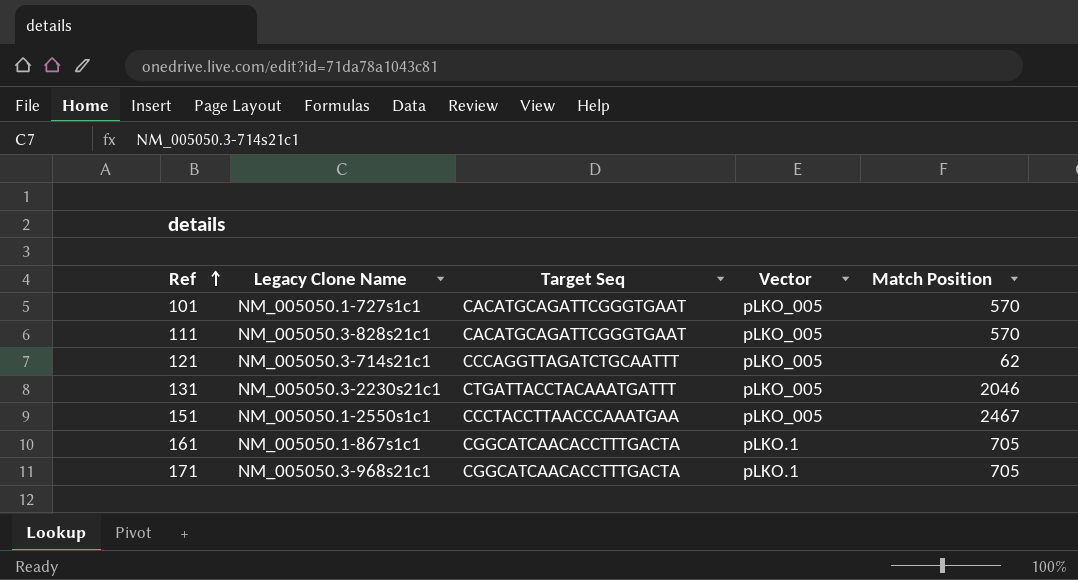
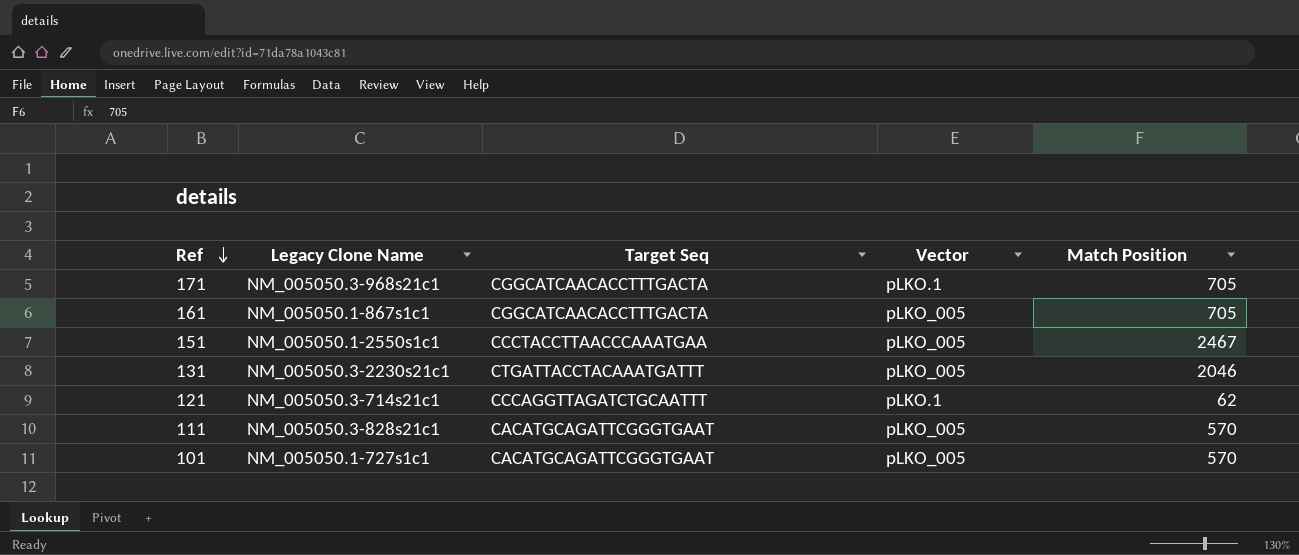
row order: Ref ascending -> Ref descending
161 | Vector: pLKO.1 -> pLKO_005
121 | Vector: pLKO_005 -> pLKO.1

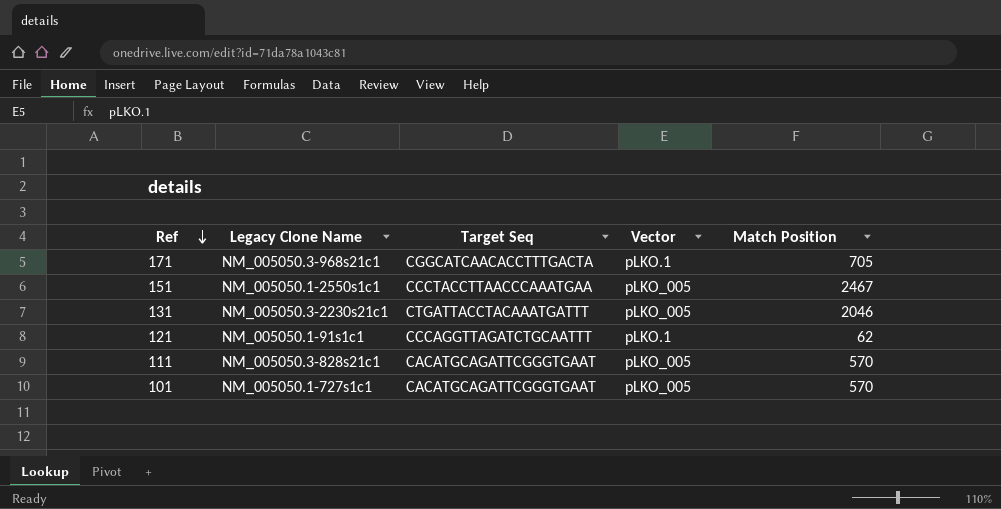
row 161: NM_005050.1-867s1c1 | CGGCATCAACACCTTTGACTA | pLKO_005 | 705 -> none
121 | Legacy Clone Name: NM_005050.3-714s21c1 -> NM_005050.1-91s1c1

